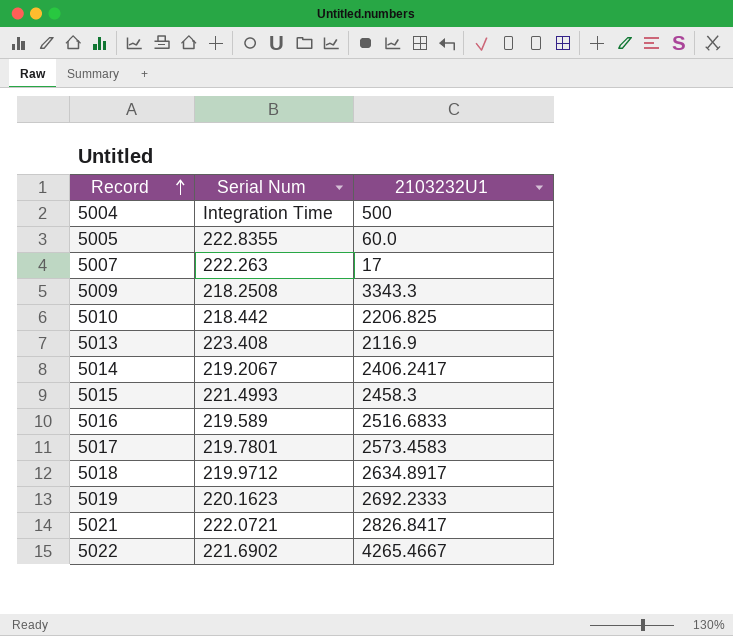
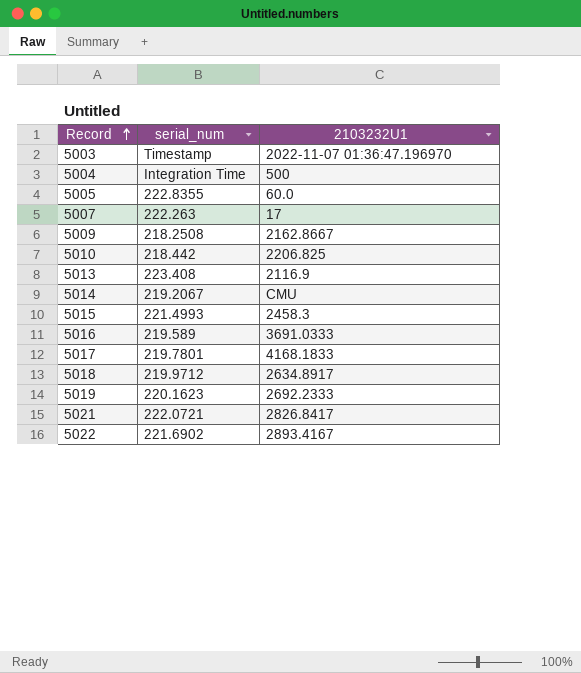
column name: Serial Num -> serial_num
row 5003: none -> Timestamp | 2022-11-07 01:36:47.196970
5009 | 2103232U1: 3343.3 -> 2162.8667
5014 | 2103232U1: 2406.2417 -> CMU
5016 | 2103232U1: 2516.6833 -> 3691.0333
5017 | 2103232U1: 2573.4583 -> 4168.1833
5022 | 2103232U1: 4265.4667 -> 2893.4167

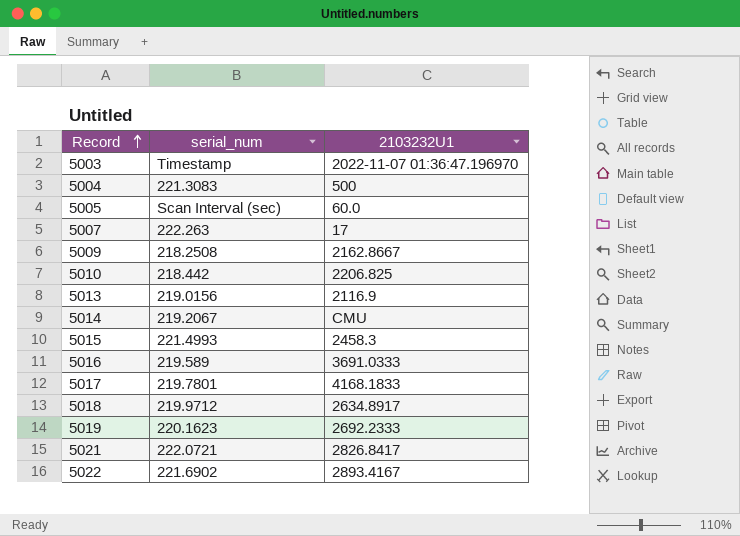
5004 | serial_num: Integration Time -> 221.3083
5005 | serial_num: 222.8355 -> Scan Interval (sec)
5013 | serial_num: 223.408 -> 219.0156

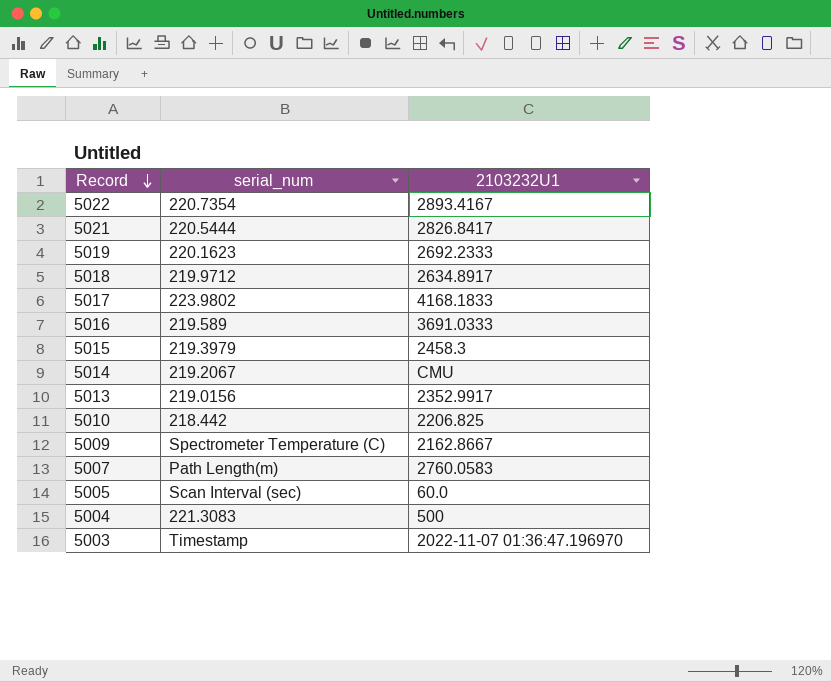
row order: Record ascending -> Record descending
5022 | serial_num: 221.6902 -> 220.7354
5021 | serial_num: 222.0721 -> 220.5444
5017 | serial_num: 219.7801 -> 223.9802
5015 | serial_num: 221.4993 -> 219.3979
5013 | 2103232U1: 2116.9 -> 2352.9917
5009 | serial_num: 218.2508 -> Spectrometer Temperature (C)
5007 | serial_num: 222.263 -> Path Length(m)
5007 | 2103232U1: 17 -> 2760.0583

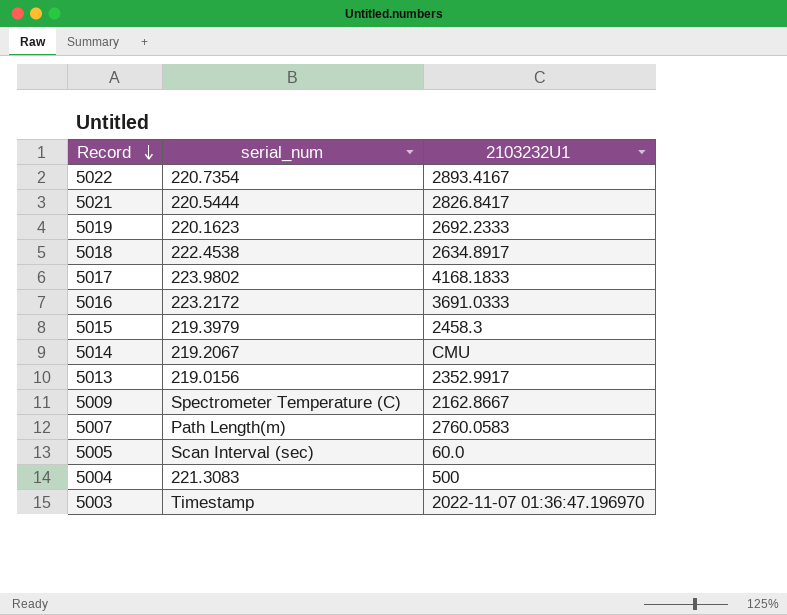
row 5010: 218.442 | 2206.825 -> none
5018 | serial_num: 219.9712 -> 222.4538
5016 | serial_num: 219.589 -> 223.2172

